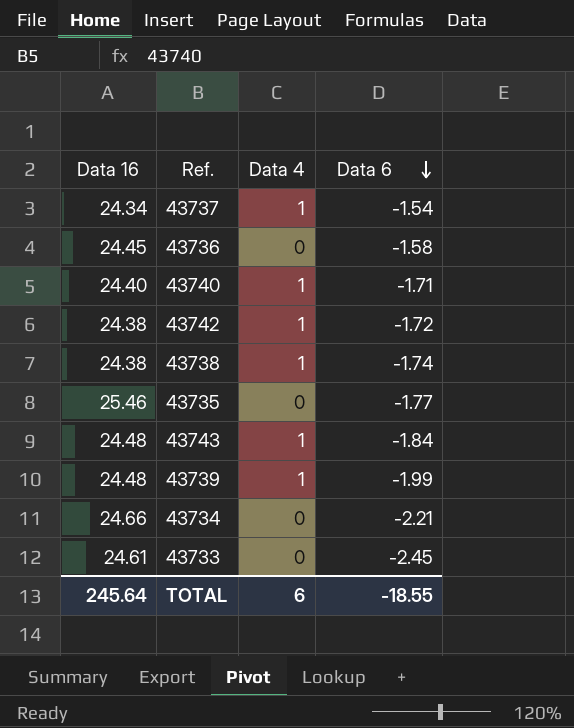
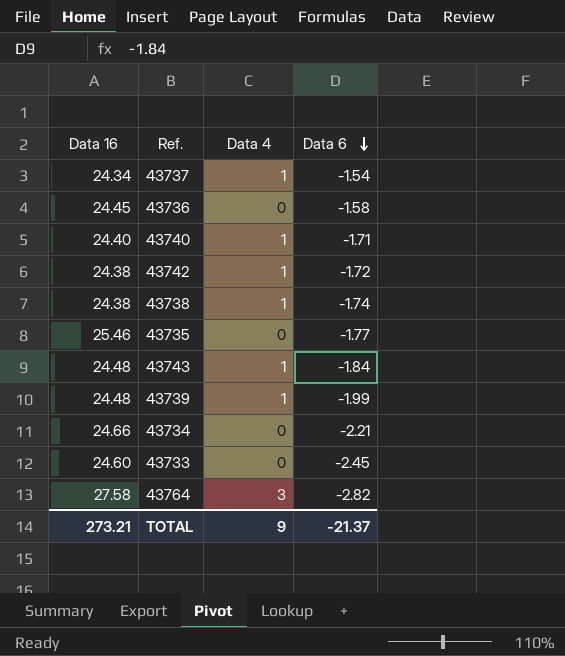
43733 | Data 16: 24.61 -> 24.60
row 43764: none -> 27.58 | 3 | -2.82
TOTAL | Data 16: 245.64 -> 273.21
TOTAL | Data 4: 6 -> 9
TOTAL | Data 6: -18.55 -> -21.37

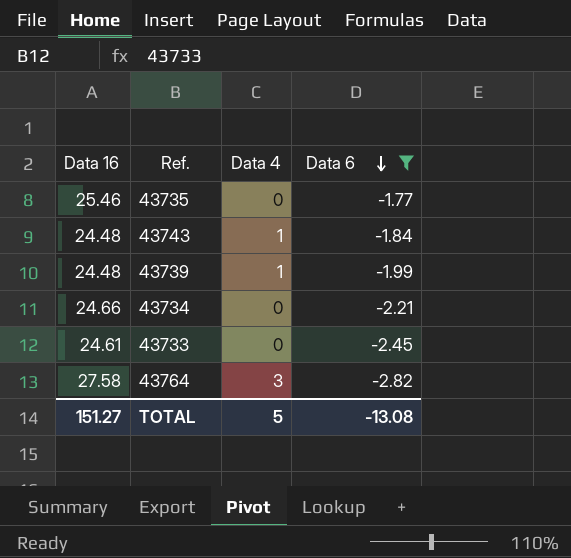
filter: none -> Data 6 <= -1.77
43733 | Data 16: 24.60 -> 24.61
TOTAL | Data 16: 273.21 -> 151.27
TOTAL | Data 4: 9 -> 5
TOTAL | Data 6: -21.37 -> -13.08

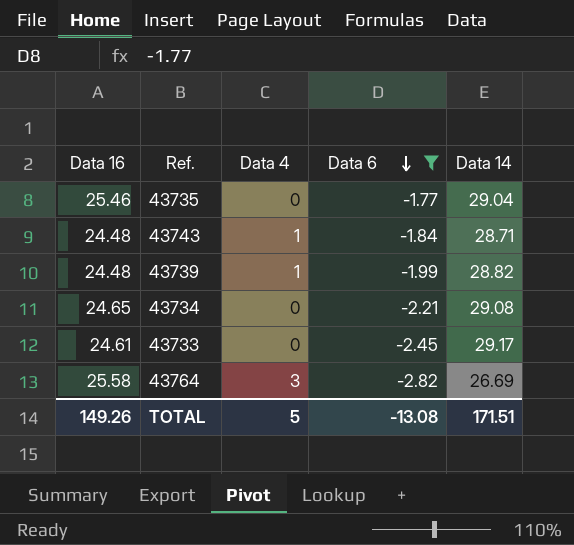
column Data 14 | position: none -> 5
43734 | Data 16: 24.66 -> 24.65
43764 | Data 16: 27.58 -> 25.58
TOTAL | Data 16: 151.27 -> 149.26

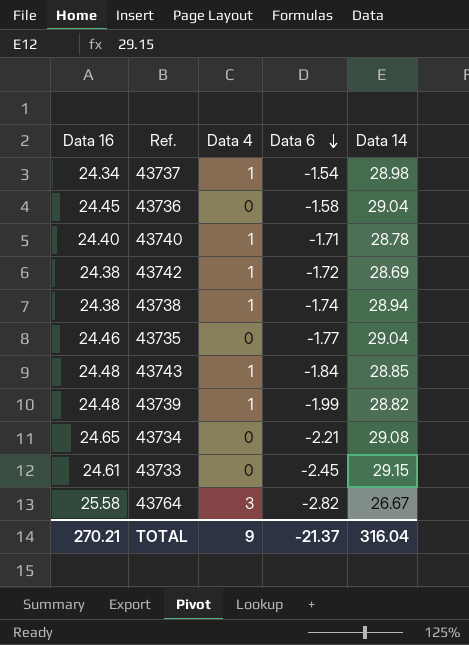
filter: Data 6 <= -1.77 -> none
43735 | Data 16: 25.46 -> 24.46
43743 | Data 14: 28.71 -> 28.85
43733 | Data 14: 29.17 -> 29.15
43764 | Data 14: 26.69 -> 26.67
TOTAL | Data 16: 149.26 -> 270.21
TOTAL | Data 4: 5 -> 9
TOTAL | Data 6: -13.08 -> -21.37
TOTAL | Data 14: 171.51 -> 316.04

